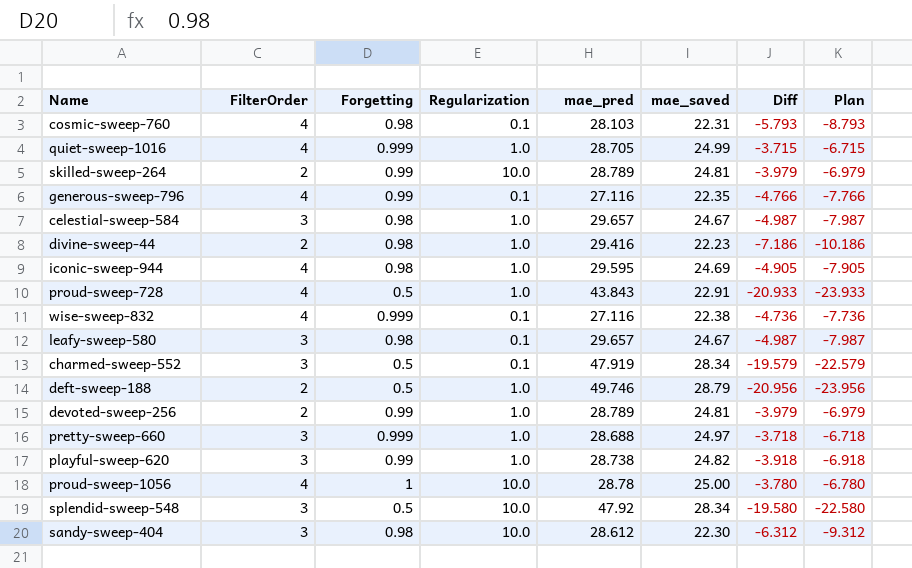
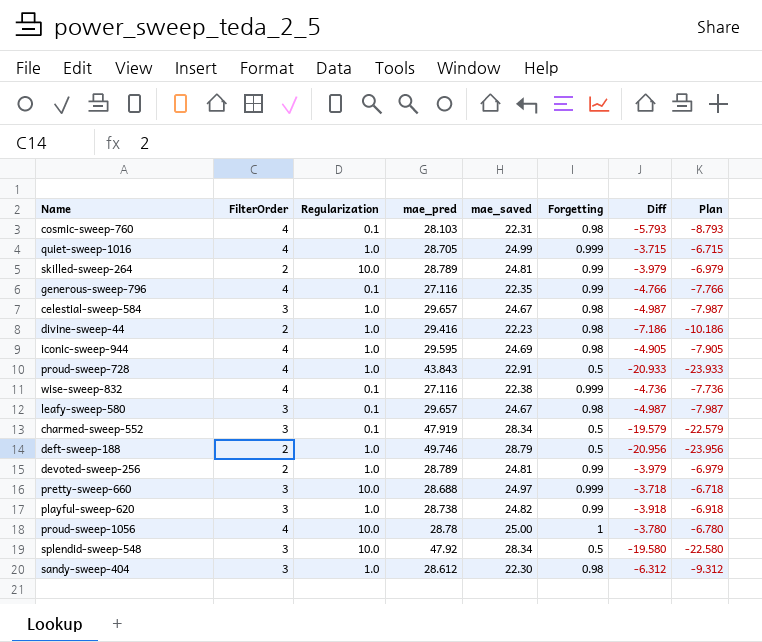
column Forgetting | position: 3 -> 6
pretty-sweep-660 | Regularization: 1.0 -> 10.0
sandy-sweep-404 | Regularization: 10.0 -> 1.0

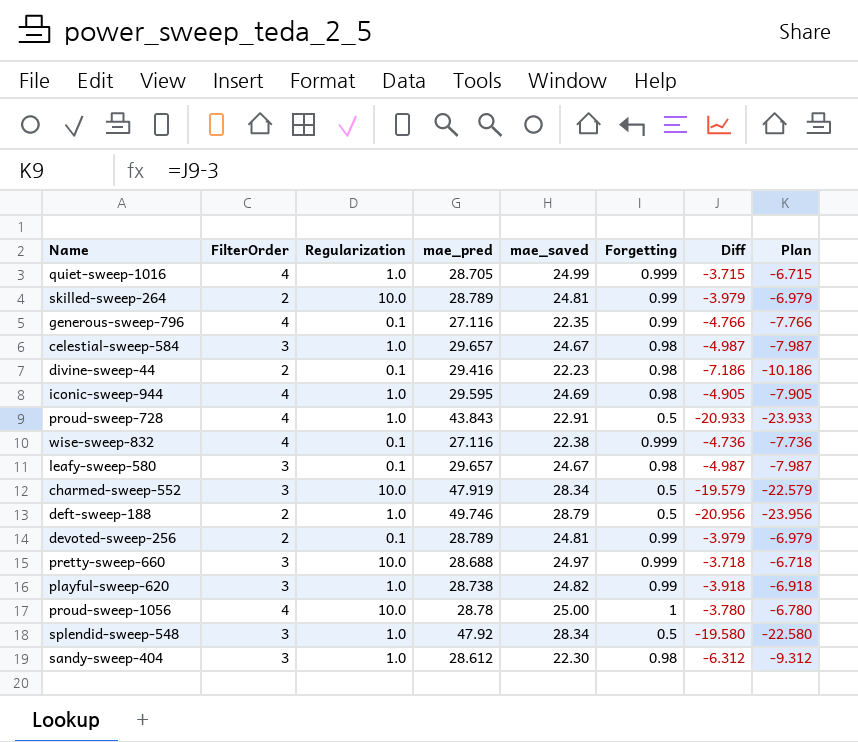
row cosmic-sweep-760: 4 | 0.1 | 28.103 | 22.31 | 0.98 | -5.793 | -8.793 -> none
divine-sweep-44 | Regularization: 1.0 -> 0.1
charmed-sweep-552 | Regularization: 0.1 -> 10.0
devoted-sweep-256 | Regularization: 1.0 -> 0.1
splendid-sweep-548 | Regularization: 10.0 -> 1.0

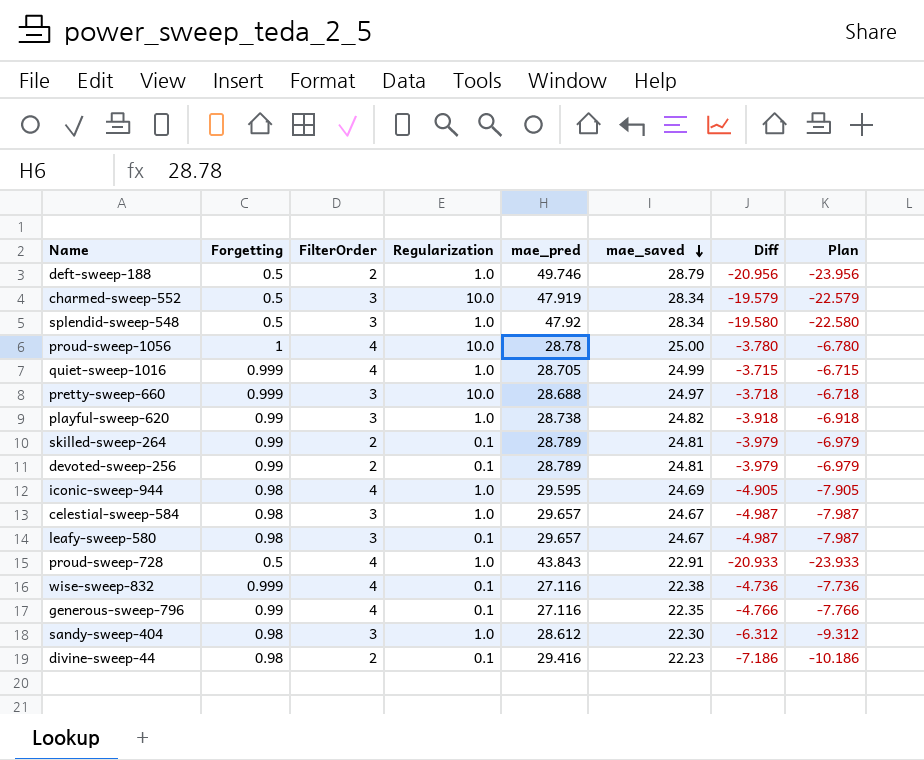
row order: none -> mae_saved descending
column Forgetting | position: 6 -> 2
skilled-sweep-264 | Regularization: 10.0 -> 0.1

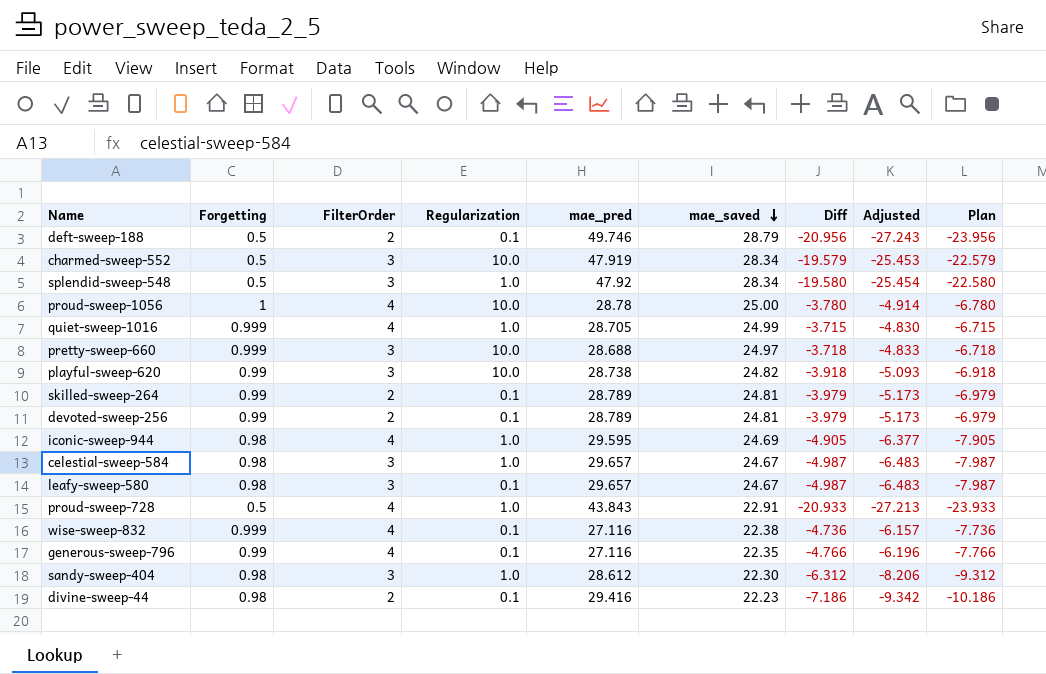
column Adjusted | formula: none -> [Diff] * 1.3
deft-sweep-188 | Regularization: 1.0 -> 0.1
playful-sweep-620 | Regularization: 1.0 -> 10.0

